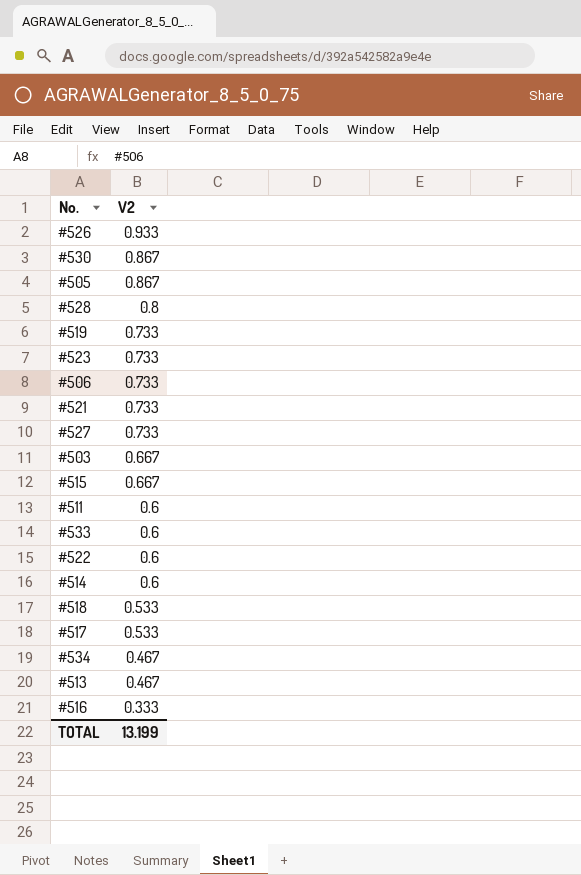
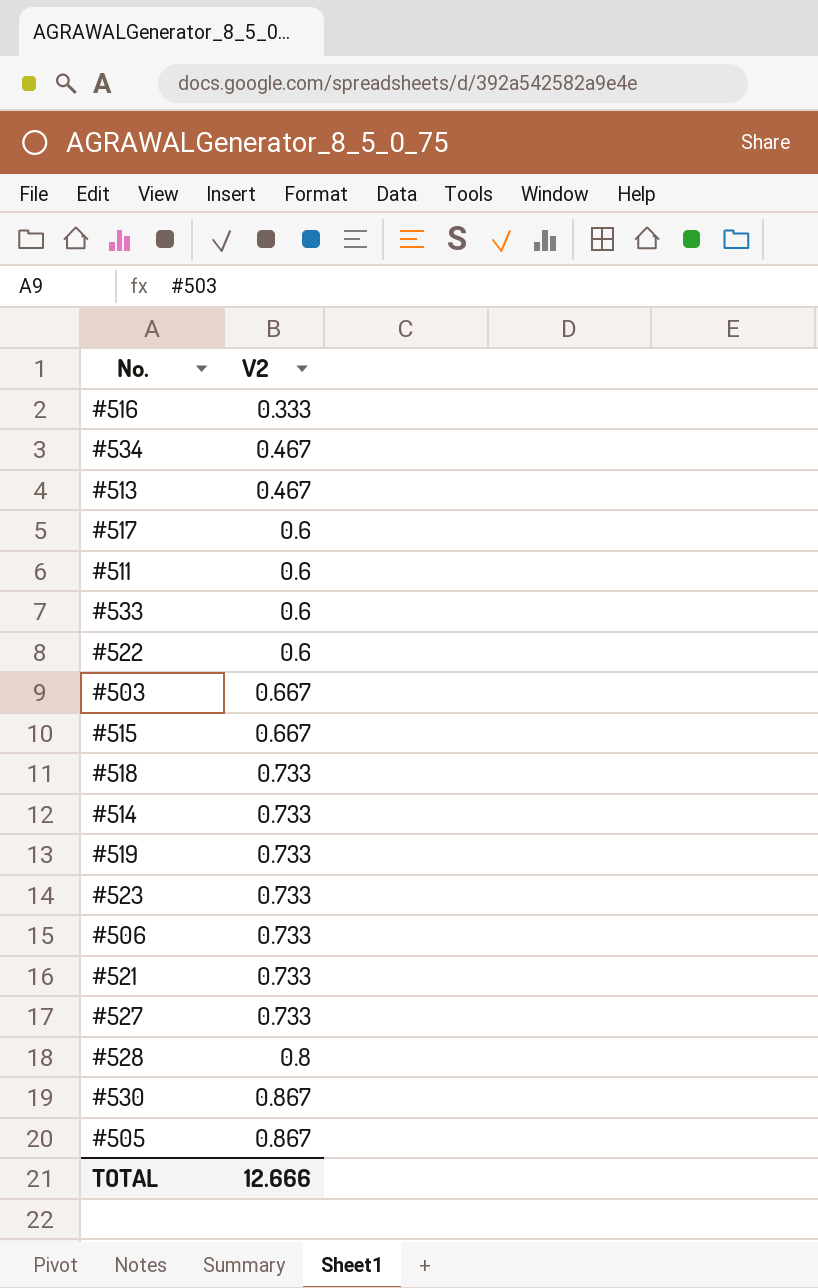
row order: V2 descending -> V2 ascending
row #526: 0.933 -> none
#517 | V2: 0.533 -> 0.6
#518 | V2: 0.533 -> 0.733
#514 | V2: 0.6 -> 0.733
TOTAL | V2: 13.199 -> 12.666

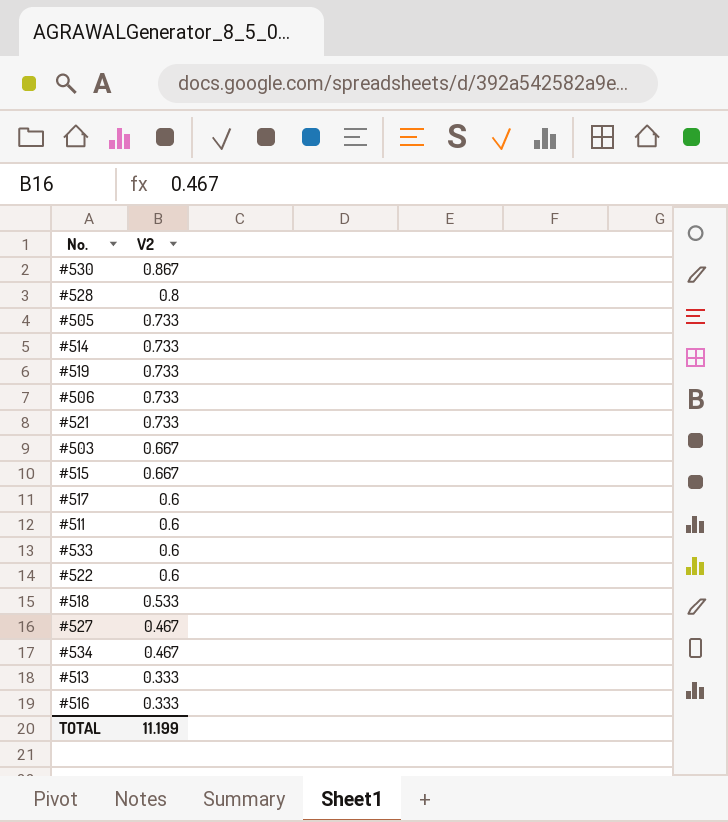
row order: V2 ascending -> V2 descending
row #523: 0.733 -> none
#505 | V2: 0.867 -> 0.733
#518 | V2: 0.733 -> 0.533
#527 | V2: 0.733 -> 0.467
#513 | V2: 0.467 -> 0.333
TOTAL | V2: 12.666 -> 11.199

